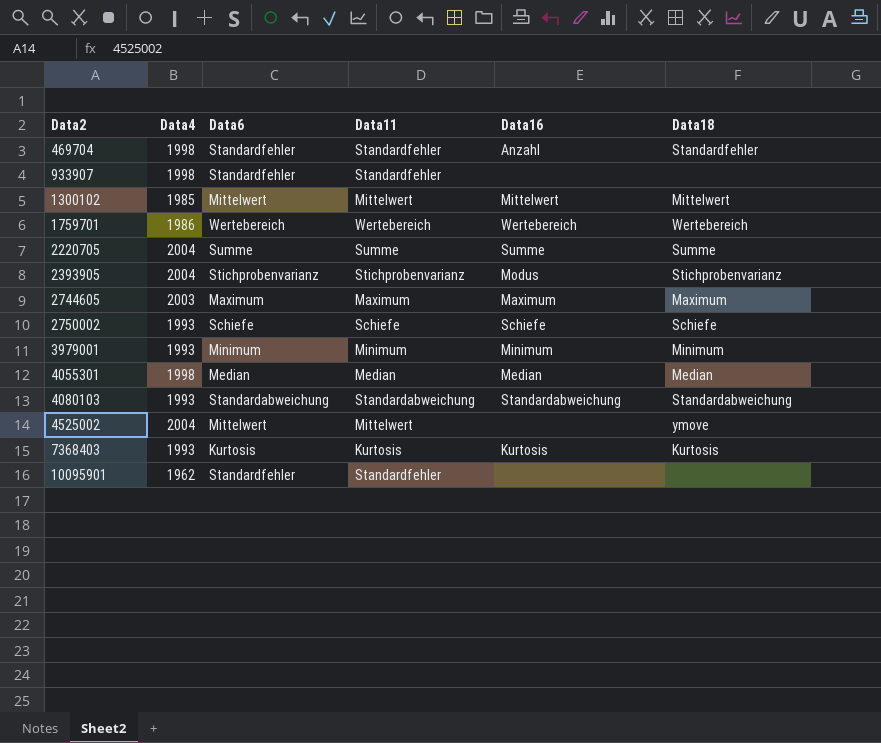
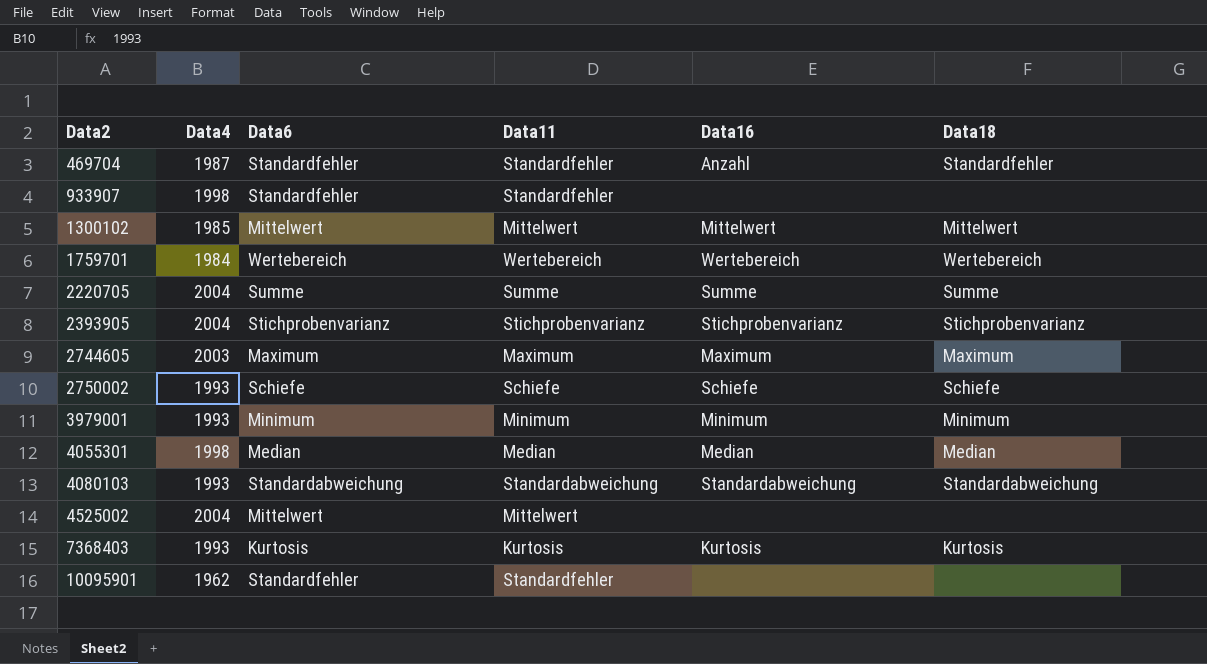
469704 | Data4: 1998 -> 1987
1759701 | Data4: 1986 -> 1984
2393905 | Data16: Modus -> Stichprobenvarianz
4525002 | Data18: ymove -> none

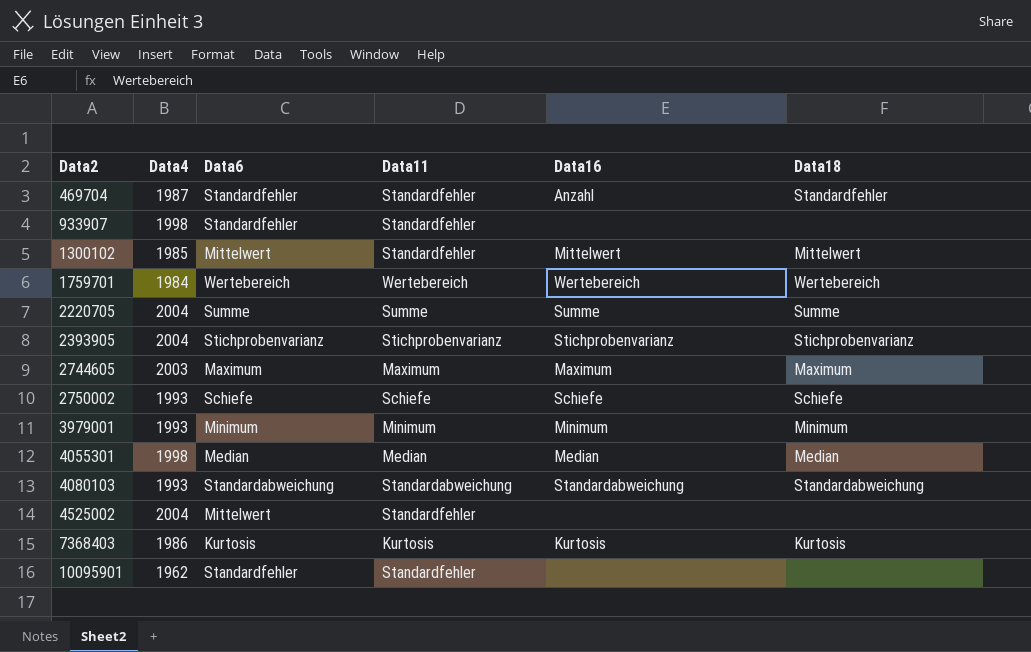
1300102 | Data11: Mittelwert -> Standardfehler
4525002 | Data11: Mittelwert -> Standardfehler
7368403 | Data4: 1993 -> 1986

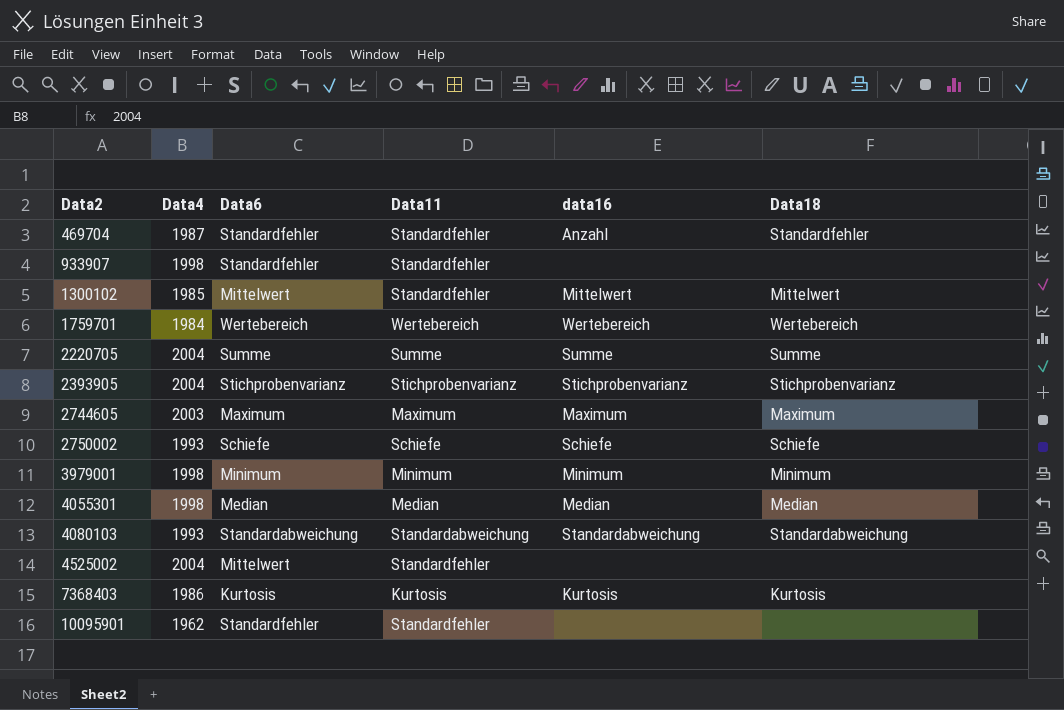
column name: Data16 -> data16
3979001 | Data4: 1993 -> 1998

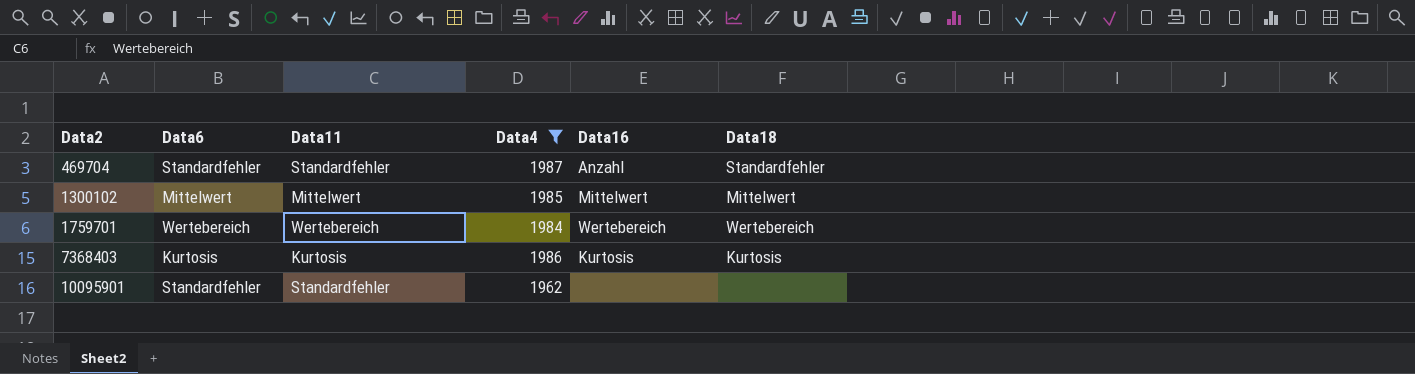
filter: none -> Data4 <= 1987
column Data4 | position: 2 -> 4
column name: data16 -> Data16
1300102 | Data11: Standardfehler -> Mittelwert

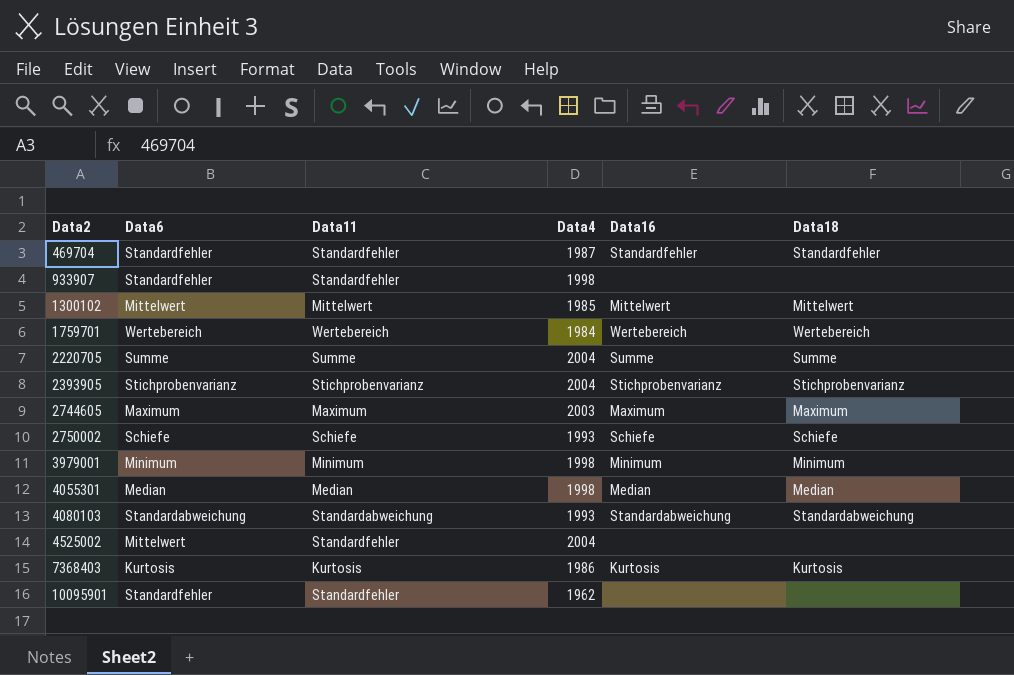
filter: Data4 <= 1987 -> none
469704 | Data16: Anzahl -> Standardfehler

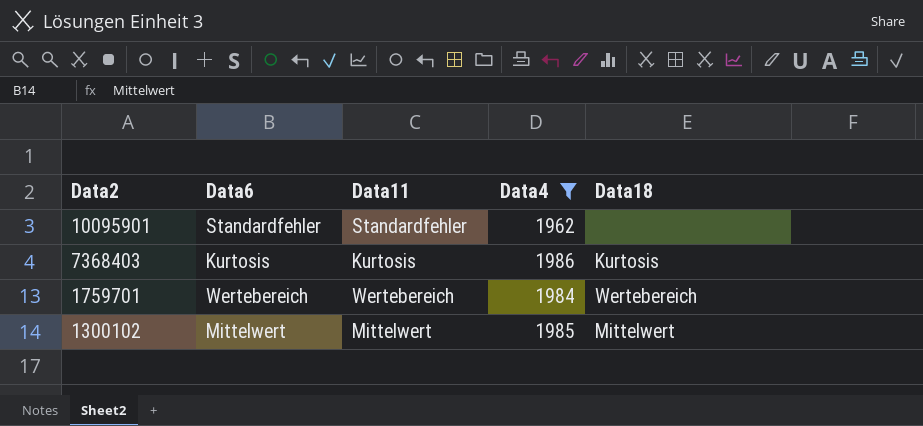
filter: none -> Data4 <= 1986
row order: Data2 ascending -> Data2 descending
column Data16 | position: 5 -> none

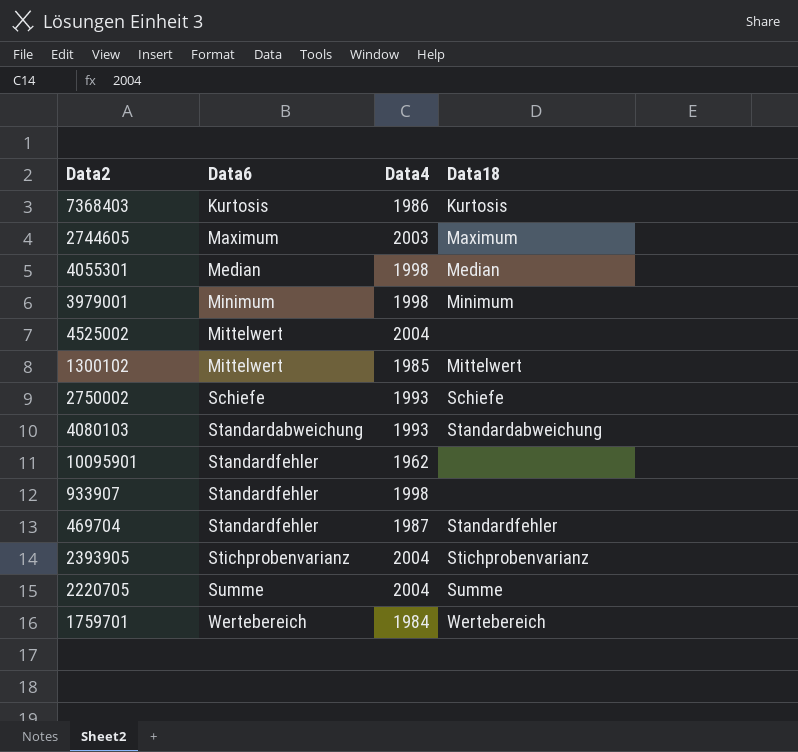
filter: Data4 <= 1986 -> none
row order: Data2 descending -> Data6 ascending
column Data11 | position: 3 -> none

